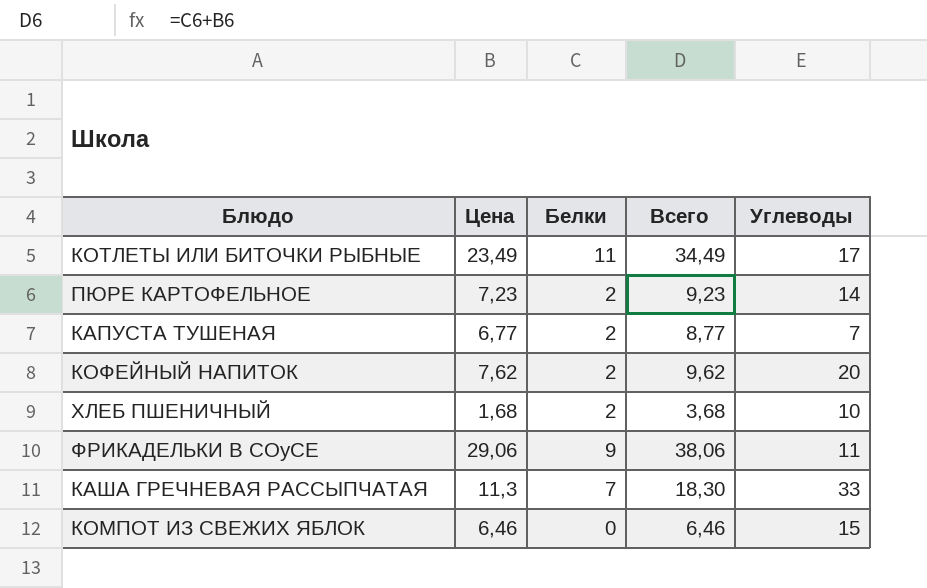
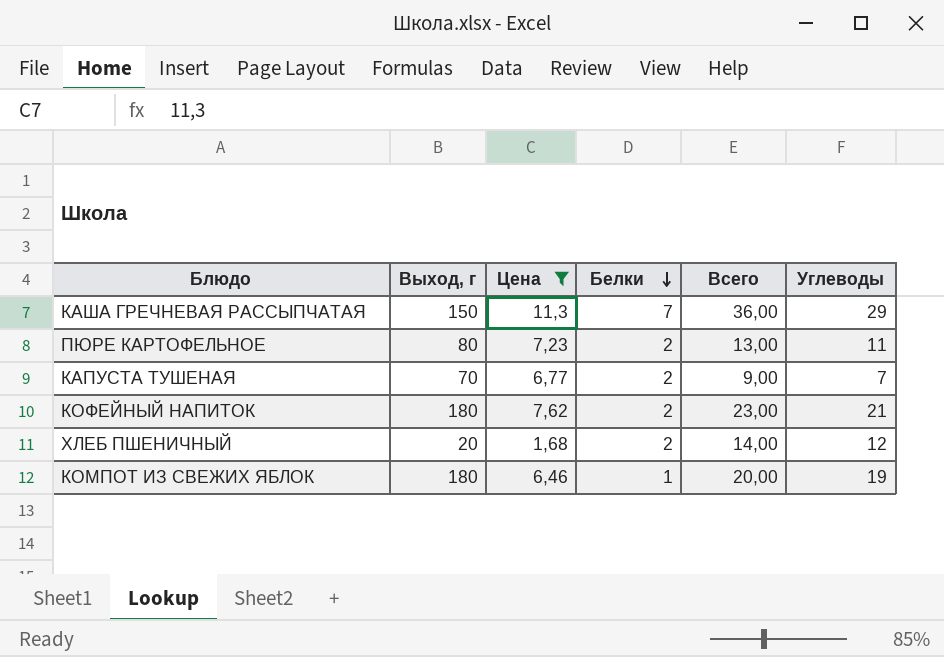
filter: none -> Цена <= 11,3
row order: none -> Белки descending
column Выход, г | position: none -> 2
column Всего | formula: [Цена] + [Белки] -> [Белки] + [Углеводы]
КАША ГРЕЧНЕВАЯ РАССЫПЧАТАЯ | Углеводы: 33 -> 29
ПЮРЕ КАРТОФЕЛЬНОЕ | Углеводы: 14 -> 11
КОФЕЙНЫЙ НАПИТОК | Углеводы: 20 -> 21
ХЛЕБ ПШЕНИЧНЫЙ | Углеводы: 10 -> 12
КОМПОТ ИЗ СВЕЖИХ ЯБЛОК | Белки: 0 -> 1
КОМПОТ ИЗ СВЕЖИХ ЯБЛОК | Углеводы: 15 -> 19

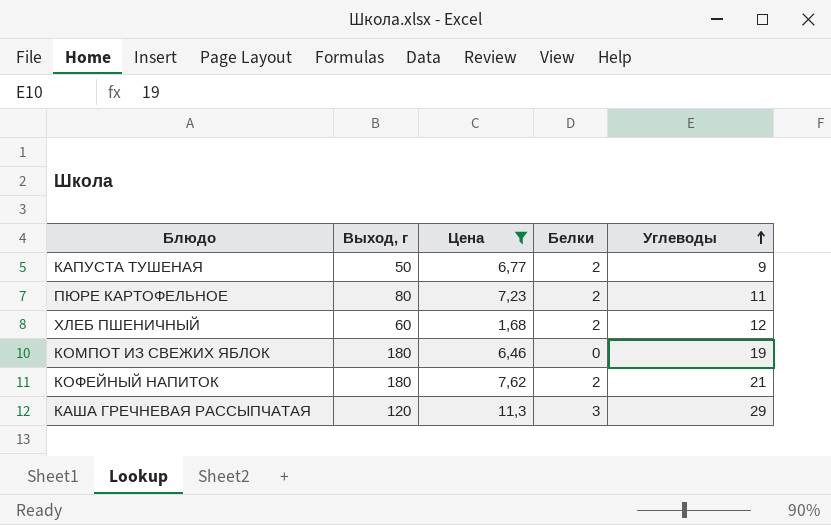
row order: Белки descending -> Углеводы ascending
column Всего | formula: [Белки] + [Углеводы] -> none
КАПУСТА ТУШЕНАЯ | Выход, г: 70 -> 50
КАПУСТА ТУШЕНАЯ | Углеводы: 7 -> 9
ХЛЕБ ПШЕНИЧНЫЙ | Выход, г: 20 -> 60
КОМПОТ ИЗ СВЕЖИХ ЯБЛОК | Белки: 1 -> 0
КАША ГРЕЧНЕВАЯ РАССЫПЧАТАЯ | Выход, г: 150 -> 120
КАША ГРЕЧНЕВАЯ РАССЫПЧАТАЯ | Белки: 7 -> 3

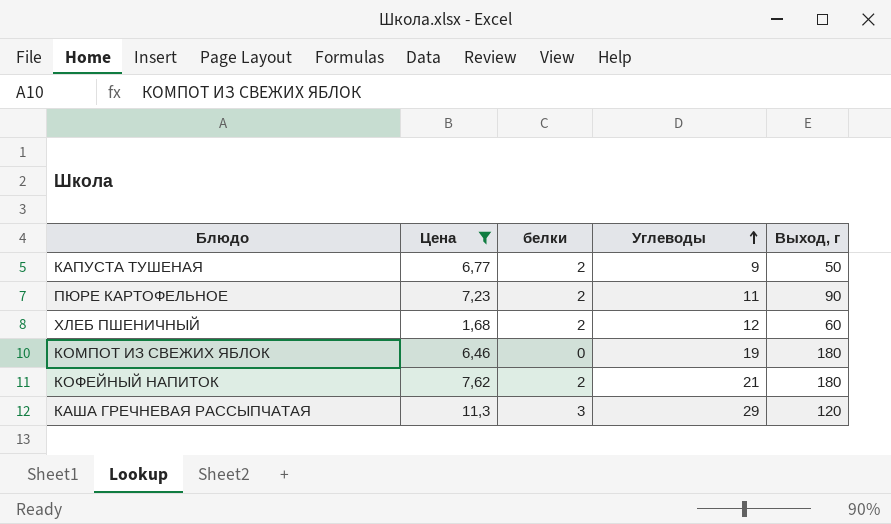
column name: Белки -> белки
column Выход, г | position: 2 -> 5
ПЮРЕ КАРТОФЕЛЬНОЕ | Выход, г: 80 -> 90

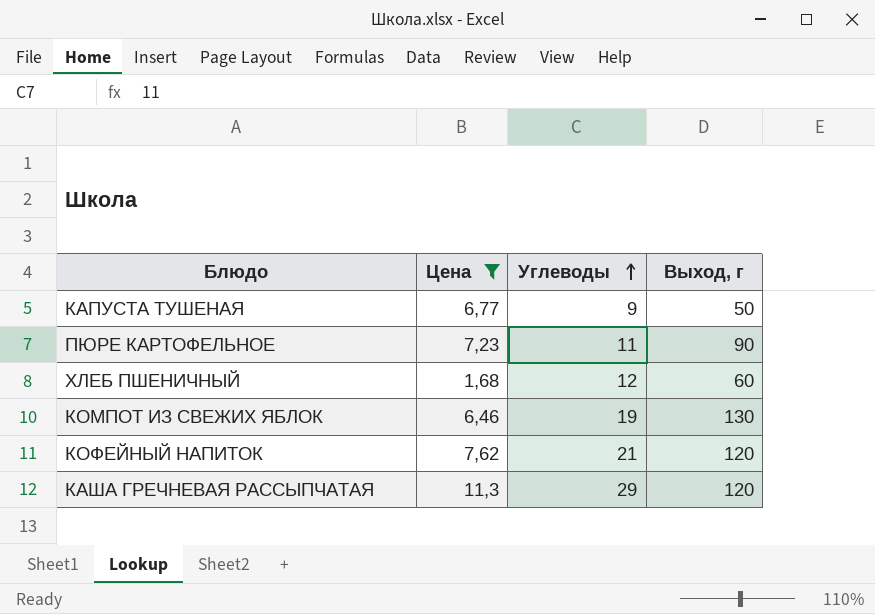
column белки | position: 3 -> none
КОМПОТ ИЗ СВЕЖИХ ЯБЛОК | Выход, г: 180 -> 130
КОФЕЙНЫЙ НАПИТОК | Выход, г: 180 -> 120

